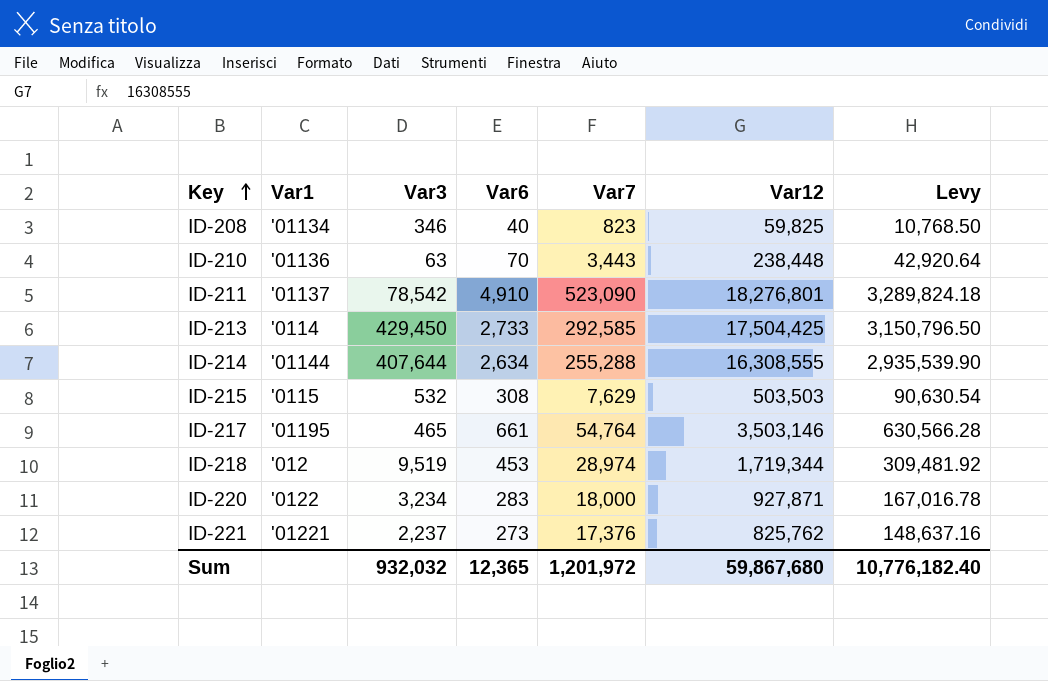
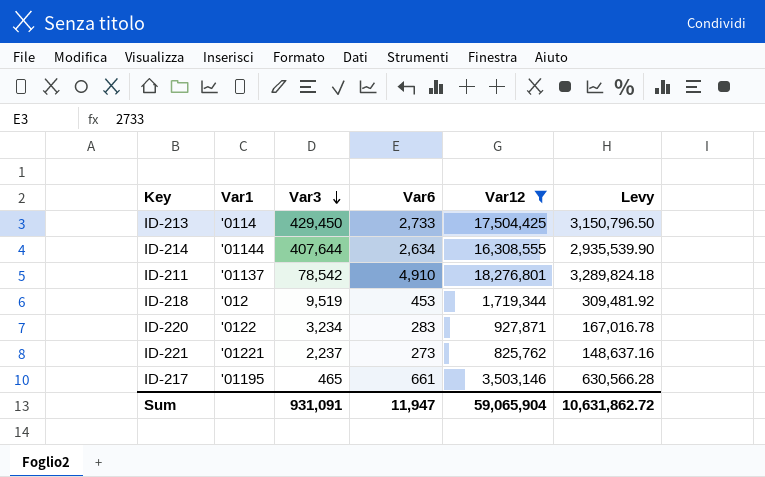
filter: none -> Var12 >= 825,762
row order: Key ascending -> Var3 descending
column Var7 | position: 5 -> none
Sum | Var3: 932,032 -> 931,091
Sum | Var6: 12,365 -> 11,947
Sum | Var12: 59,867,680 -> 59,065,904
Sum | Levy: 10,776,182.40 -> 10,631,862.72

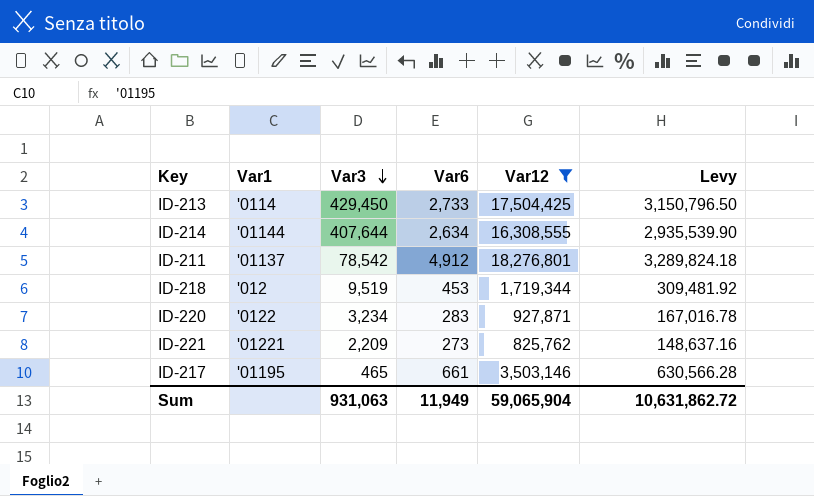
ID-211 | Var6: 4,910 -> 4,912
ID-221 | Var3: 2,237 -> 2,209
Sum | Var3: 931,091 -> 931,063
Sum | Var6: 11,947 -> 11,949

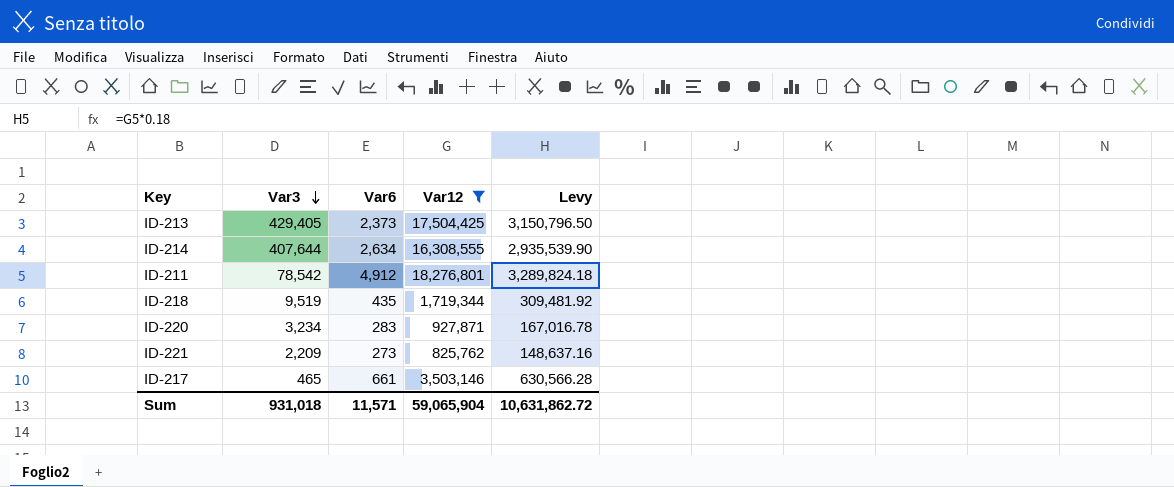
column Var1 | position: 2 -> none
ID-213 | Var3: 429,450 -> 429,405
ID-213 | Var6: 2,733 -> 2,373
ID-218 | Var6: 453 -> 435
Sum | Var3: 931,063 -> 931,018
Sum | Var6: 11,949 -> 11,571

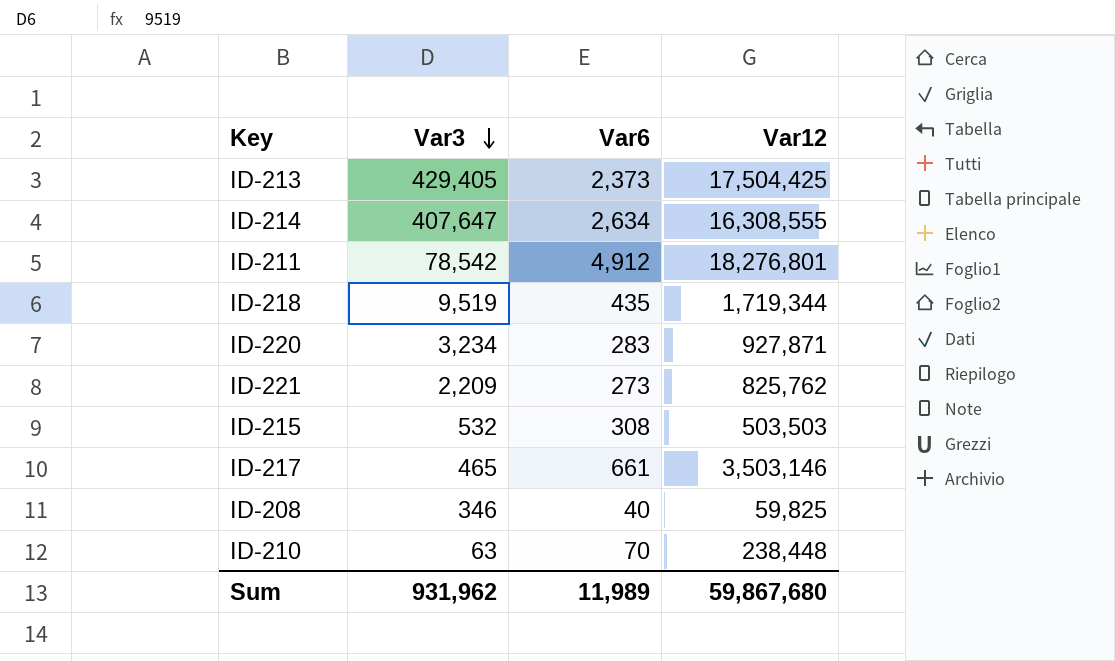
filter: Var12 >= 825,762 -> none
column Levy | formula: [Var12] * 0.18 -> none
ID-214 | Var3: 407,644 -> 407,647
Sum | Var3: 931,018 -> 931,962
Sum | Var6: 11,571 -> 11,989
Sum | Var12: 59,065,904 -> 59,867,680

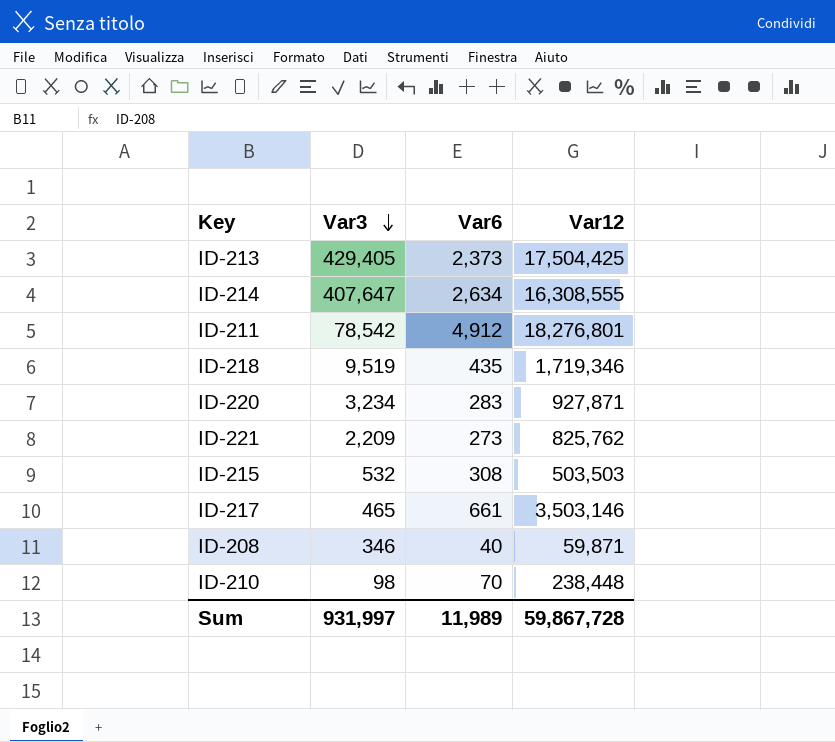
ID-218 | Var12: 1,719,344 -> 1,719,346
ID-208 | Var12: 59,825 -> 59,871
ID-210 | Var3: 63 -> 98
Sum | Var3: 931,962 -> 931,997
Sum | Var12: 59,867,680 -> 59,867,728

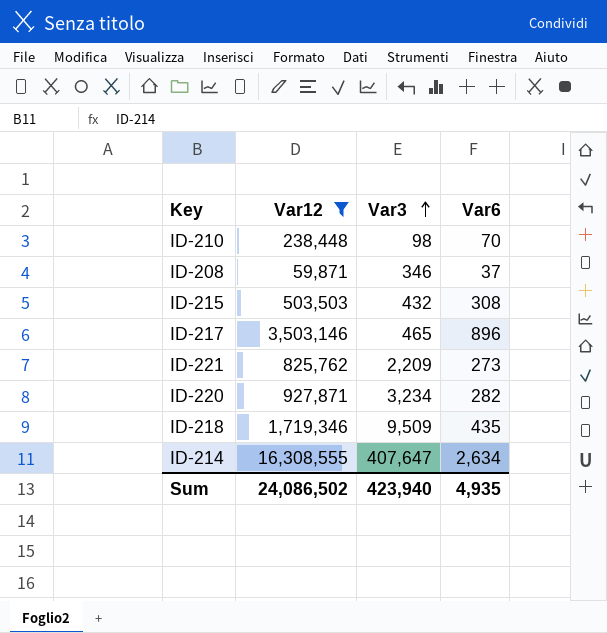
filter: none -> Var12 <= 16,308,555
row order: Var3 descending -> Var3 ascending
column Var12 | position: 4 -> 2
ID-208 | Var6: 40 -> 37
ID-215 | Var3: 532 -> 432
ID-217 | Var6: 661 -> 896
ID-220 | Var6: 283 -> 282
ID-218 | Var3: 9,519 -> 9,509
Sum | Var12: 59,867,728 -> 24,086,502
Sum | Var3: 931,997 -> 423,940
Sum | Var6: 11,989 -> 4,935

